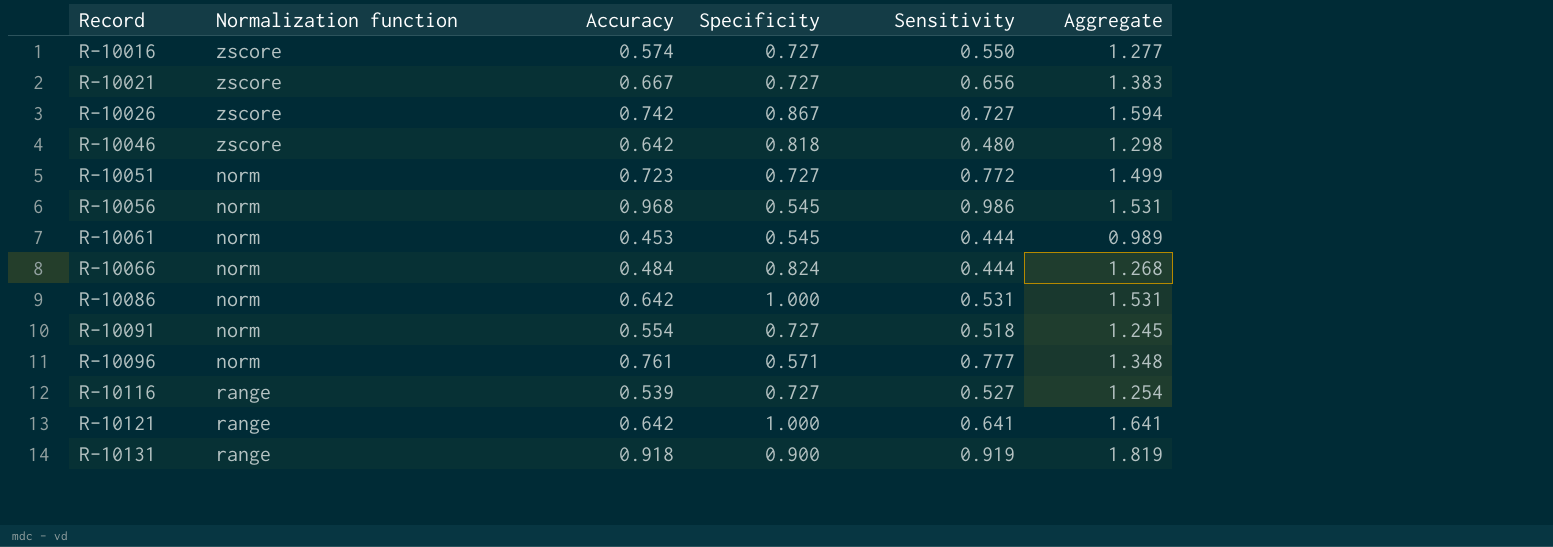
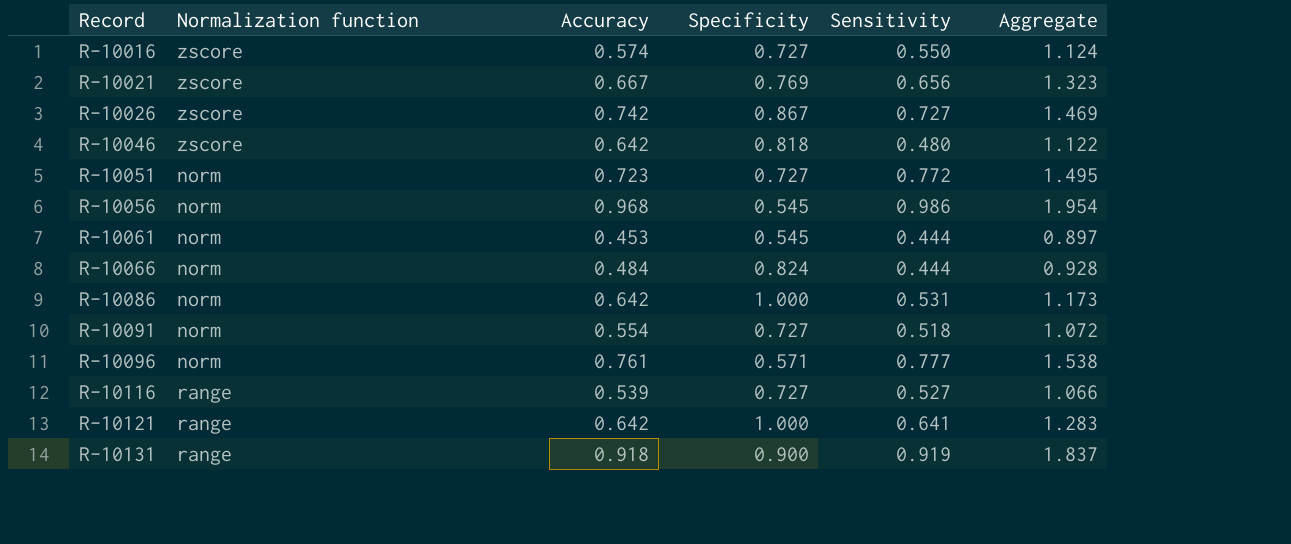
column Aggregate | formula: [Specificity] + [Sensitivity] -> [Accuracy] + [Sensitivity]
R-10021 | Specificity: 0.727 -> 0.769

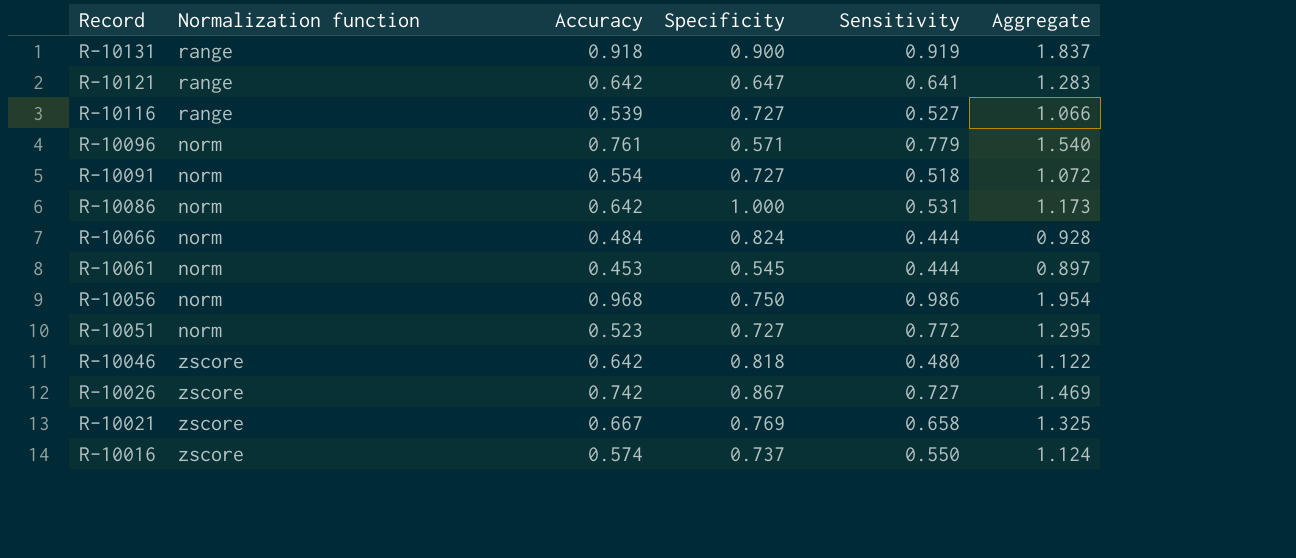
row order: Record ascending -> Record descending
R-10121 | Specificity: 1.000 -> 0.647
R-10096 | Sensitivity: 0.777 -> 0.779
R-10096 | Aggregate: 1.538 -> 1.540
R-10056 | Specificity: 0.545 -> 0.750
R-10051 | Accuracy: 0.723 -> 0.523
R-10051 | Aggregate: 1.495 -> 1.295
R-10021 | Sensitivity: 0.656 -> 0.658
R-10021 | Aggregate: 1.323 -> 1.325
R-10016 | Specificity: 0.727 -> 0.737

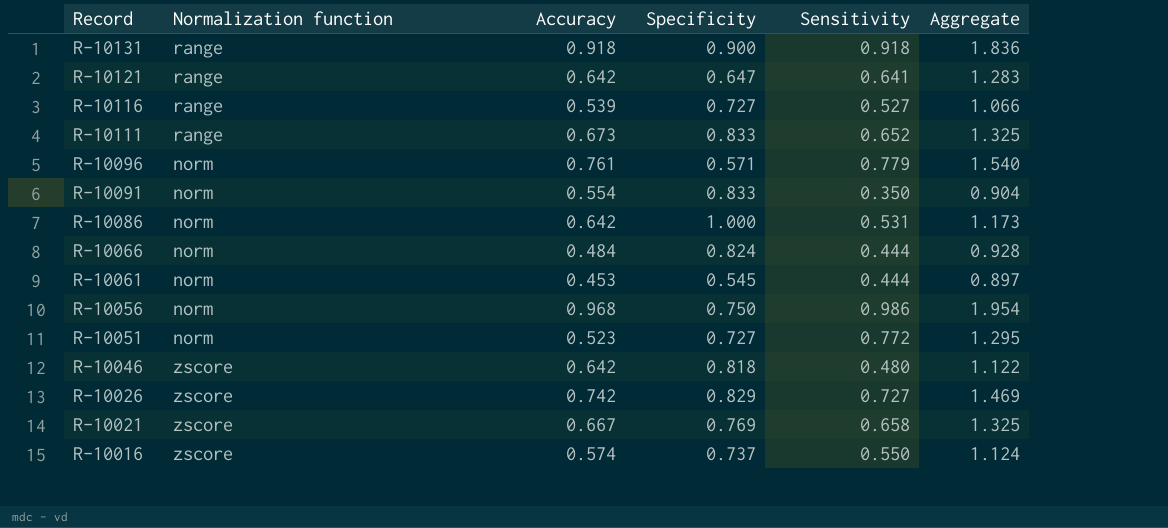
R-10131 | Sensitivity: 0.919 -> 0.918
R-10131 | Aggregate: 1.837 -> 1.836
row R-10111: none -> range | 0.673 | 0.833 | 0.652 | 1.325
R-10091 | Specificity: 0.727 -> 0.833
R-10091 | Sensitivity: 0.518 -> 0.350
R-10091 | Aggregate: 1.072 -> 0.904
R-10026 | Specificity: 0.867 -> 0.829

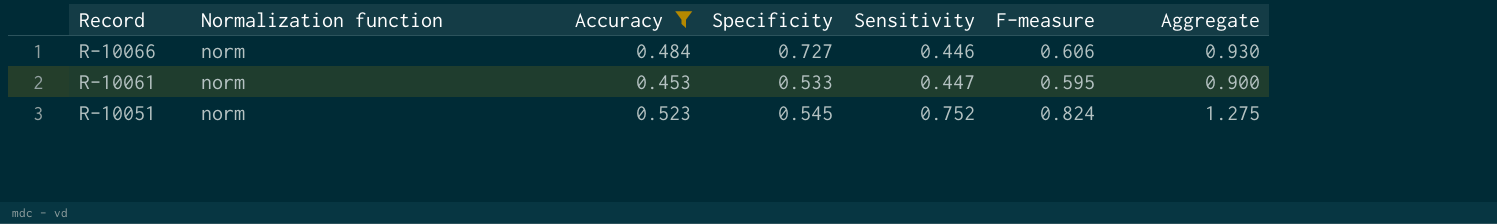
filter: none -> Accuracy <= 0.523
column F-measure | position: none -> 6
R-10066 | Specificity: 0.824 -> 0.727
R-10066 | Sensitivity: 0.444 -> 0.446
R-10066 | Aggregate: 0.928 -> 0.930
R-10061 | Specificity: 0.545 -> 0.533
R-10061 | Sensitivity: 0.444 -> 0.447
R-10061 | Aggregate: 0.897 -> 0.900
R-10051 | Specificity: 0.727 -> 0.545
R-10051 | Sensitivity: 0.772 -> 0.752
R-10051 | Aggregate: 1.295 -> 1.275

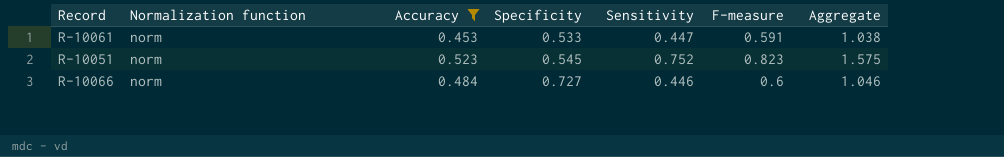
row order: Record descending -> Specificity ascending
column Aggregate | formula: [Accuracy] + [Sensitivity] -> [Sensitivity] + [F-measure]
R-10061 | F-measure: 0.595 -> 0.591
R-10051 | F-measure: 0.824 -> 0.823
R-10066 | F-measure: 0.606 -> 0.6

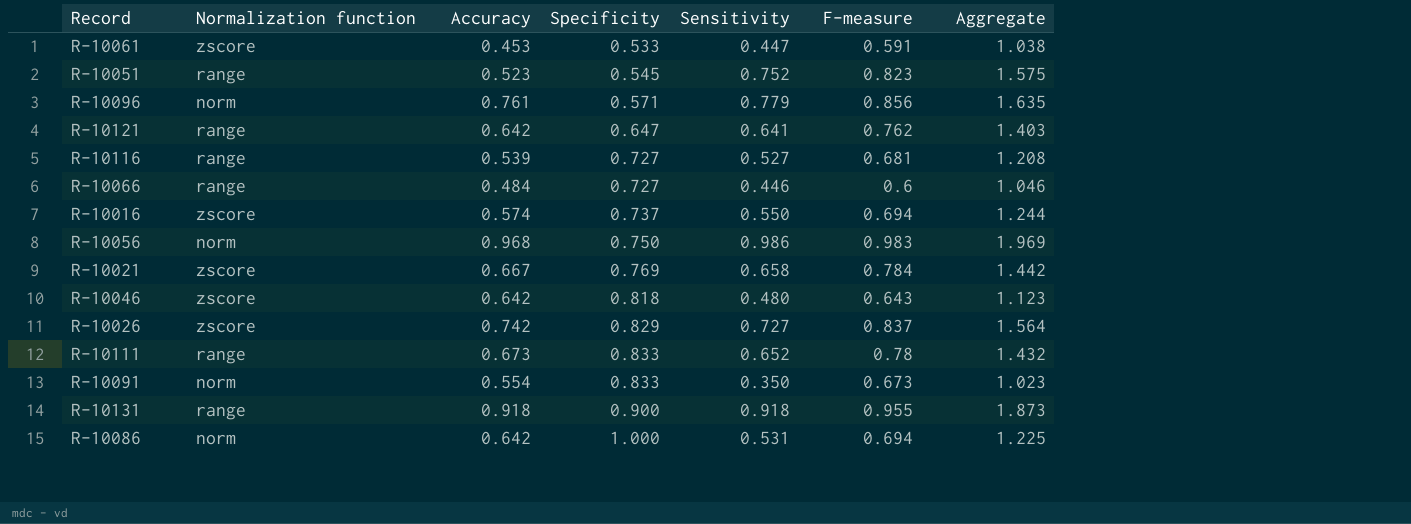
filter: Accuracy <= 0.523 -> none
R-10061 | Normalization function: norm -> zscore
R-10051 | Normalization function: norm -> range
R-10066 | Normalization function: norm -> range

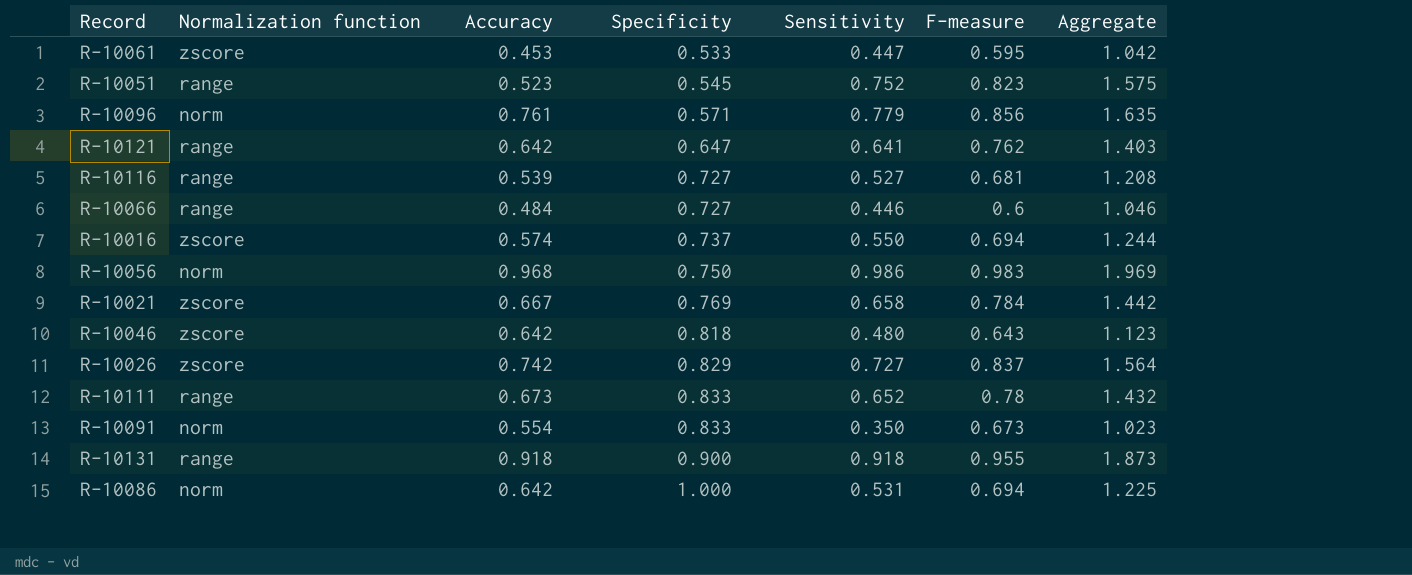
R-10061 | F-measure: 0.591 -> 0.595
R-10061 | Aggregate: 1.038 -> 1.042

